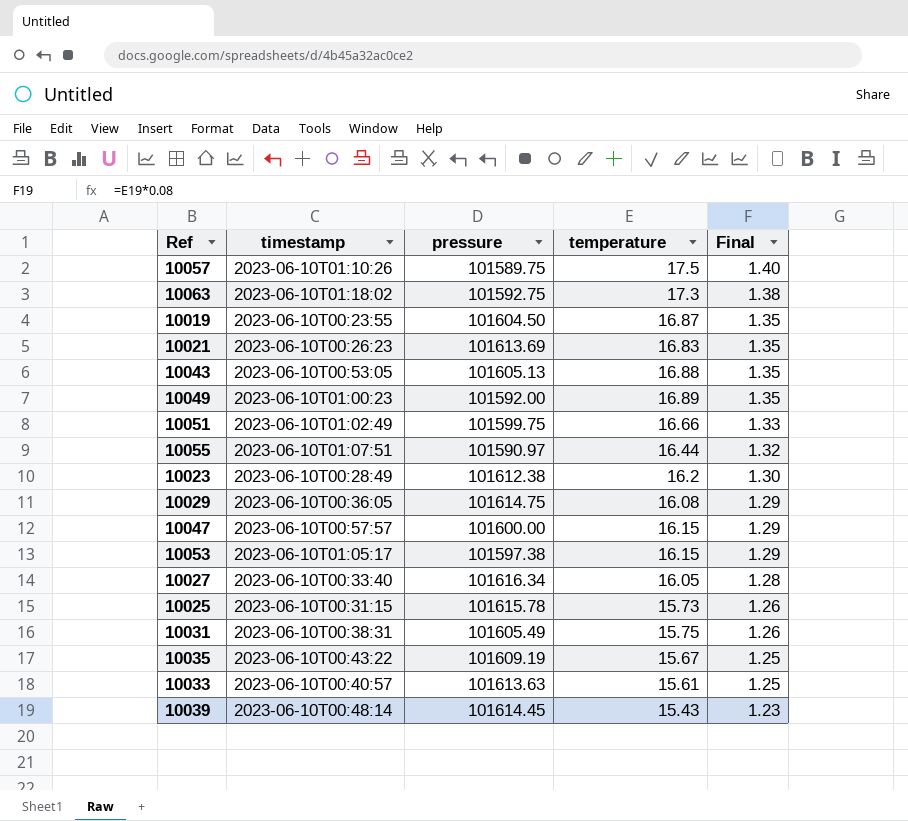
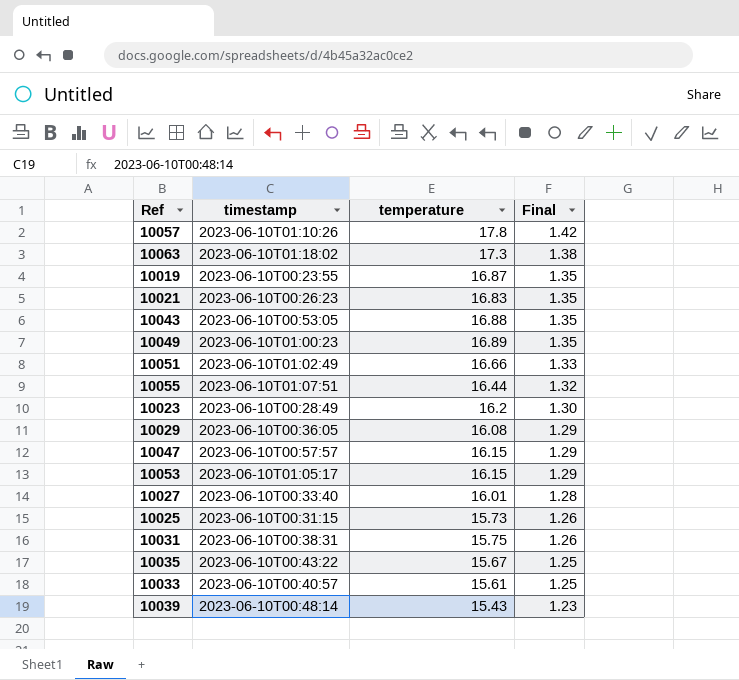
column pressure | position: 3 -> none
10057 | temperature: 17.5 -> 17.8
10057 | Final: 1.40 -> 1.42
10027 | temperature: 16.05 -> 16.01

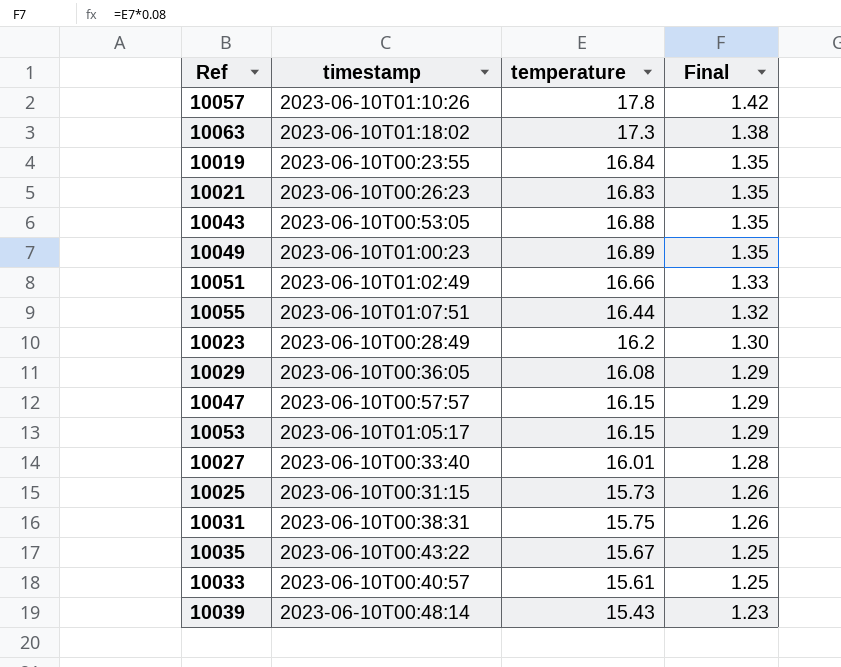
10019 | temperature: 16.87 -> 16.84

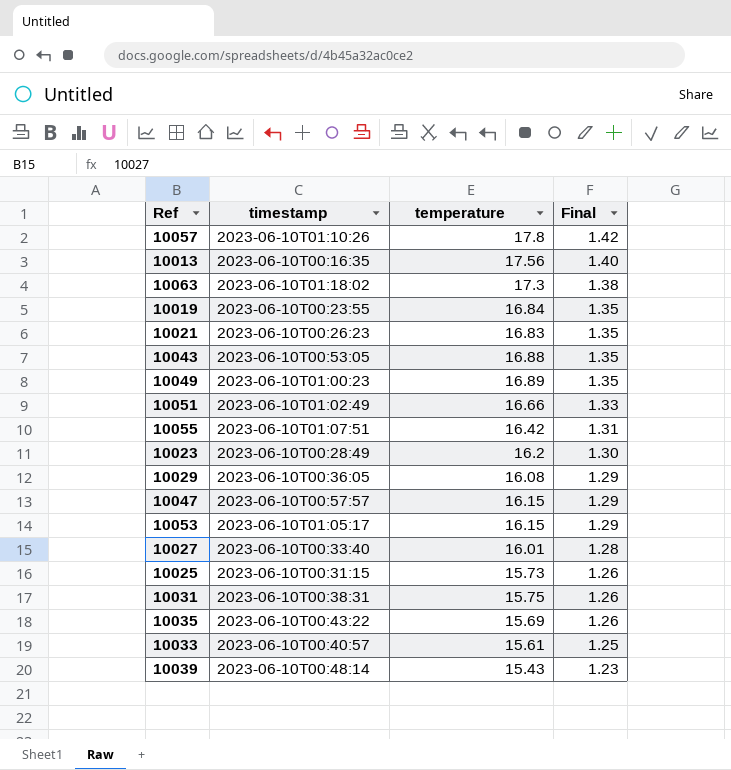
row 10013: none -> 2023-06-10T00:16:35 | 17.56 | 1.40
10055 | temperature: 16.44 -> 16.42
10055 | Final: 1.32 -> 1.31
10035 | temperature: 15.67 -> 15.69
10035 | Final: 1.25 -> 1.26

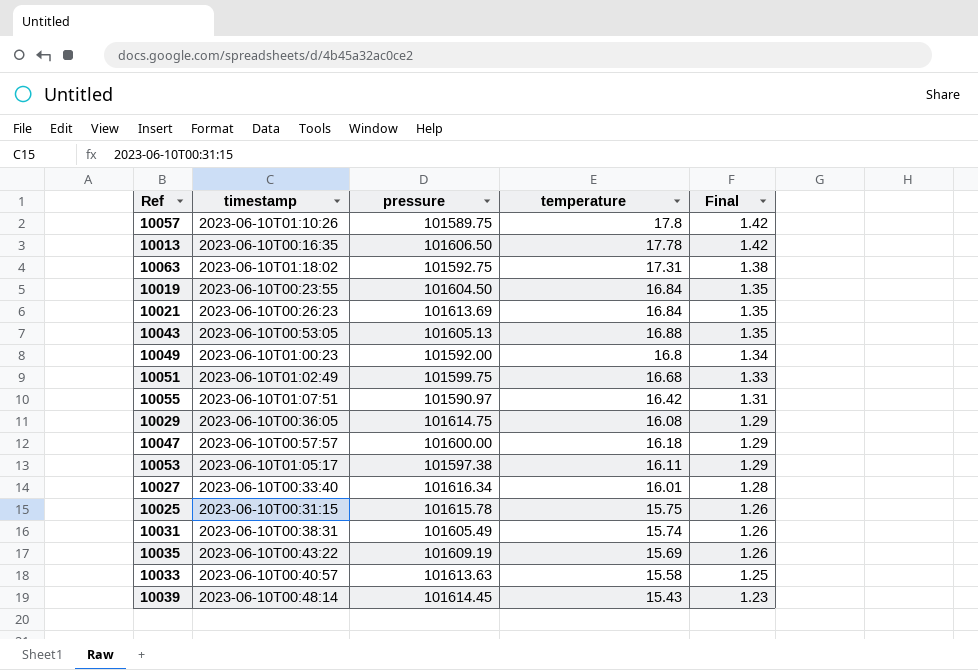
column pressure | position: none -> 3
row 10023: 2023-06-10T00:28:49 | 16.2 | 1.30 -> none
10013 | temperature: 17.56 -> 17.78
10013 | Final: 1.40 -> 1.42
10063 | temperature: 17.3 -> 17.31
10021 | temperature: 16.83 -> 16.84
10049 | temperature: 16.89 -> 16.8
10049 | Final: 1.35 -> 1.34
10051 | temperature: 16.66 -> 16.68
10047 | temperature: 16.15 -> 16.18
10053 | temperature: 16.15 -> 16.11
10025 | temperature: 15.73 -> 15.75
10031 | temperature: 15.75 -> 15.74
10033 | temperature: 15.61 -> 15.58

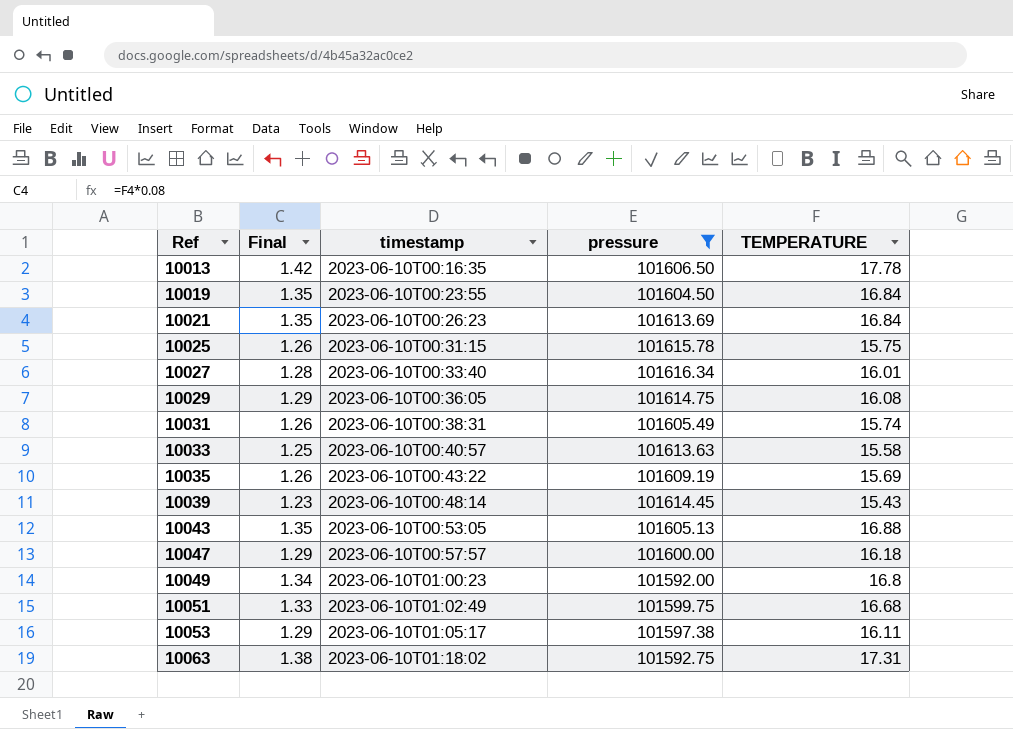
filter: none -> pressure >= 101592.00
row order: Final descending -> Ref ascending
column Final | position: 5 -> 2
column name: temperature -> TEMPERATURE

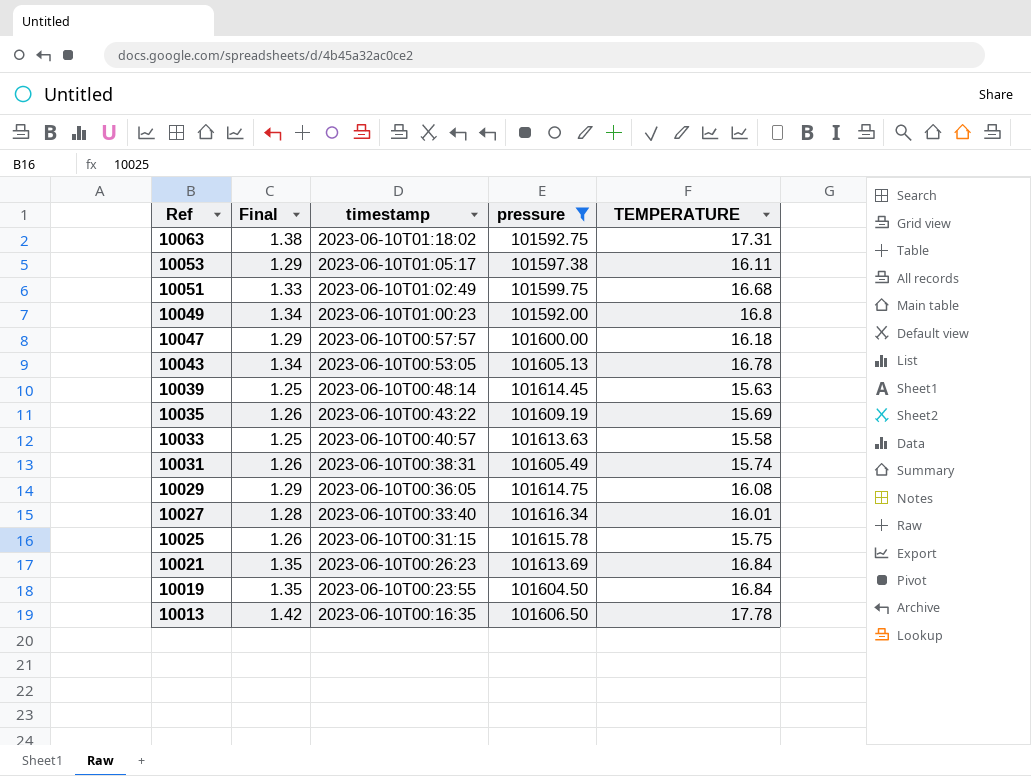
row order: Ref ascending -> Ref descending
10043 | Final: 1.35 -> 1.34
10043 | TEMPERATURE: 16.88 -> 16.78
10039 | Final: 1.23 -> 1.25
10039 | TEMPERATURE: 15.43 -> 15.63

